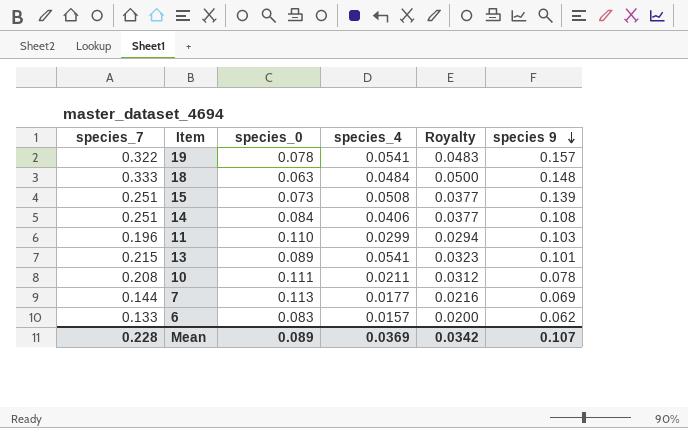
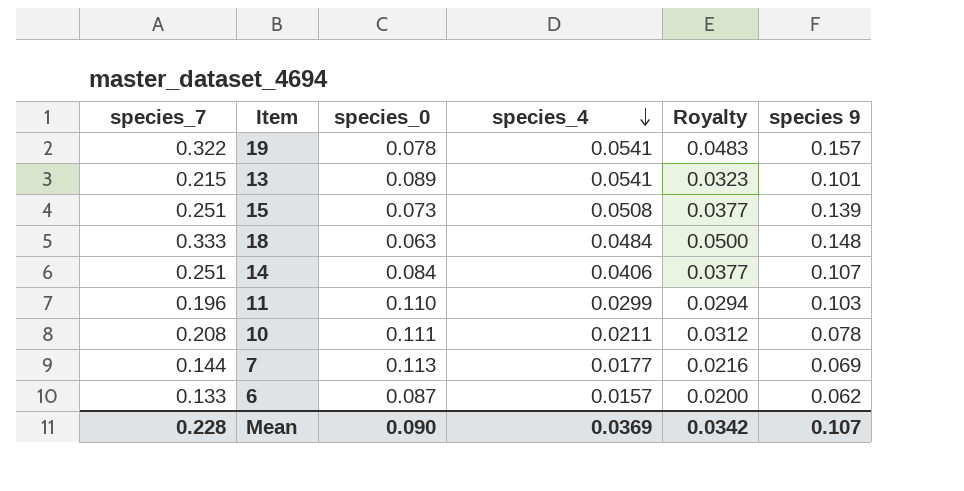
row order: species 9 descending -> species_4 descending
14 | species 9: 0.108 -> 0.107
6 | species_0: 0.083 -> 0.087
Mean | species_0: 0.089 -> 0.090

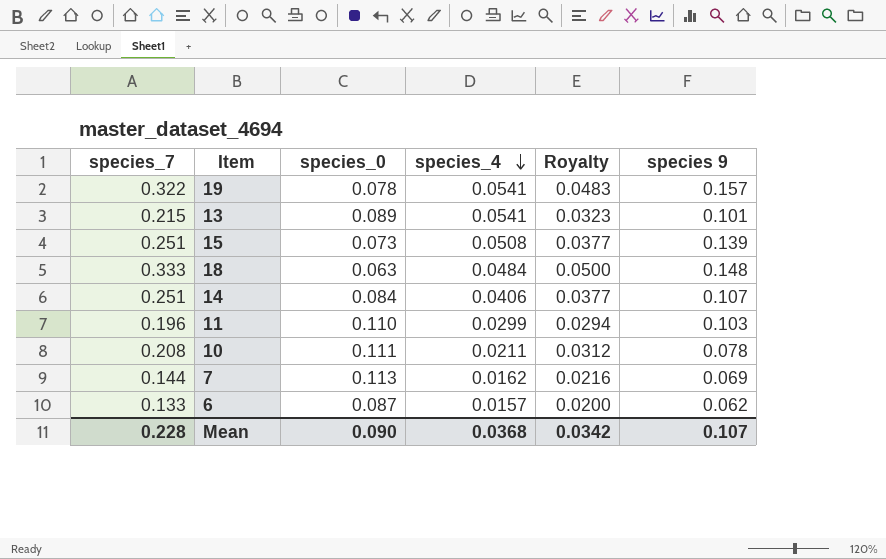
7 | species_4: 0.0177 -> 0.0162
Mean | species_4: 0.0369 -> 0.0368

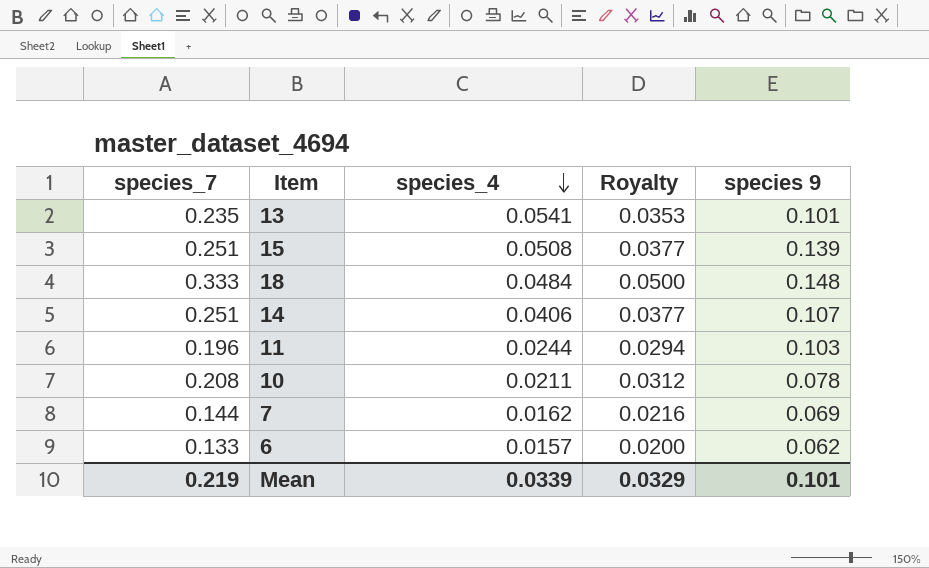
column species_0 | position: 3 -> none
row 19: 0.322 | 0.078 | 0.0541 | 0.0483 | 0.157 -> none
13 | species_7: 0.215 -> 0.235
13 | Royalty: 0.0323 -> 0.0353
11 | species_4: 0.0299 -> 0.0244
Mean | species_7: 0.228 -> 0.219
Mean | species_4: 0.0368 -> 0.0339
Mean | Royalty: 0.0342 -> 0.0329
Mean | species 9: 0.107 -> 0.101

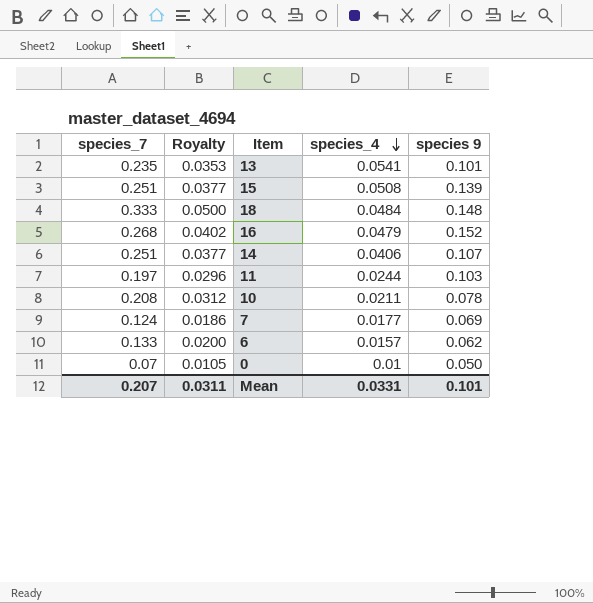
column Royalty | position: 4 -> 2
row 16: none -> 0.268 | 0.0402 | 0.0479 | 0.152
11 | species_7: 0.196 -> 0.197
11 | Royalty: 0.0294 -> 0.0296
7 | species_7: 0.144 -> 0.124
7 | Royalty: 0.0216 -> 0.0186
7 | species_4: 0.0162 -> 0.0177
row 0: none -> 0.07 | 0.0105 | 0.01 | 0.050
Mean | species_7: 0.219 -> 0.207
Mean | Royalty: 0.0329 -> 0.0311
Mean | species_4: 0.0339 -> 0.0331

